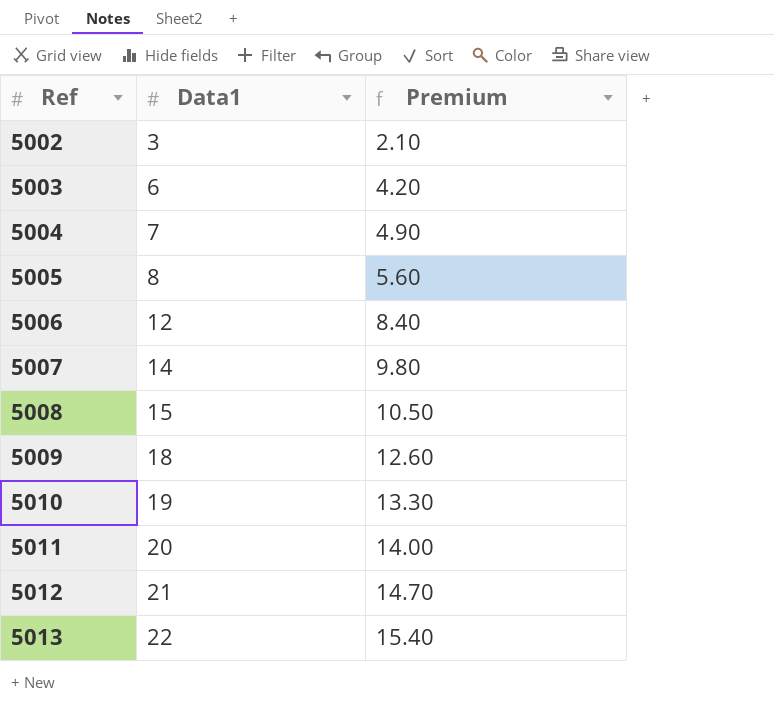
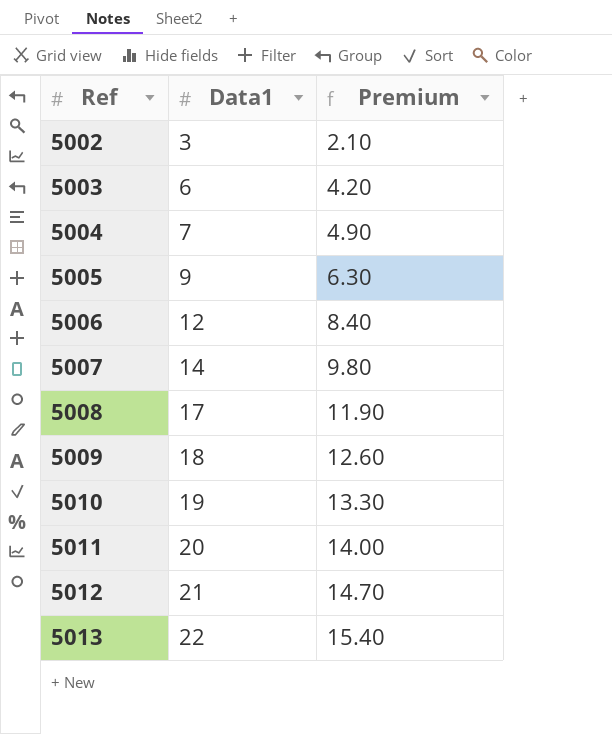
5005 | Data1: 8 -> 9
5005 | Premium: 5.60 -> 6.30
5008 | Data1: 15 -> 17
5008 | Premium: 10.50 -> 11.90

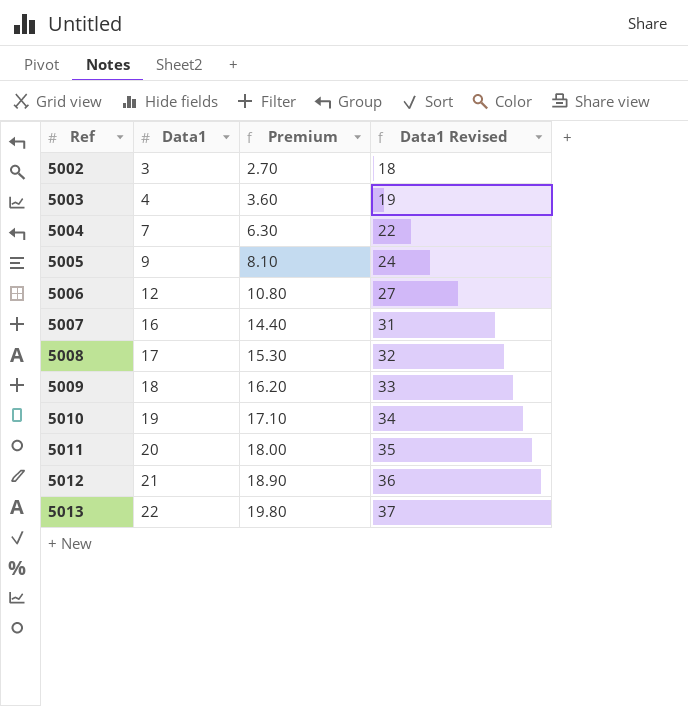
column Premium | formula: [Data1] * 0.7 -> [Data1] * 0.9
column Data1 Revised | formula: none -> [Data1] + 15
5003 | Data1: 6 -> 4
5007 | Data1: 14 -> 16

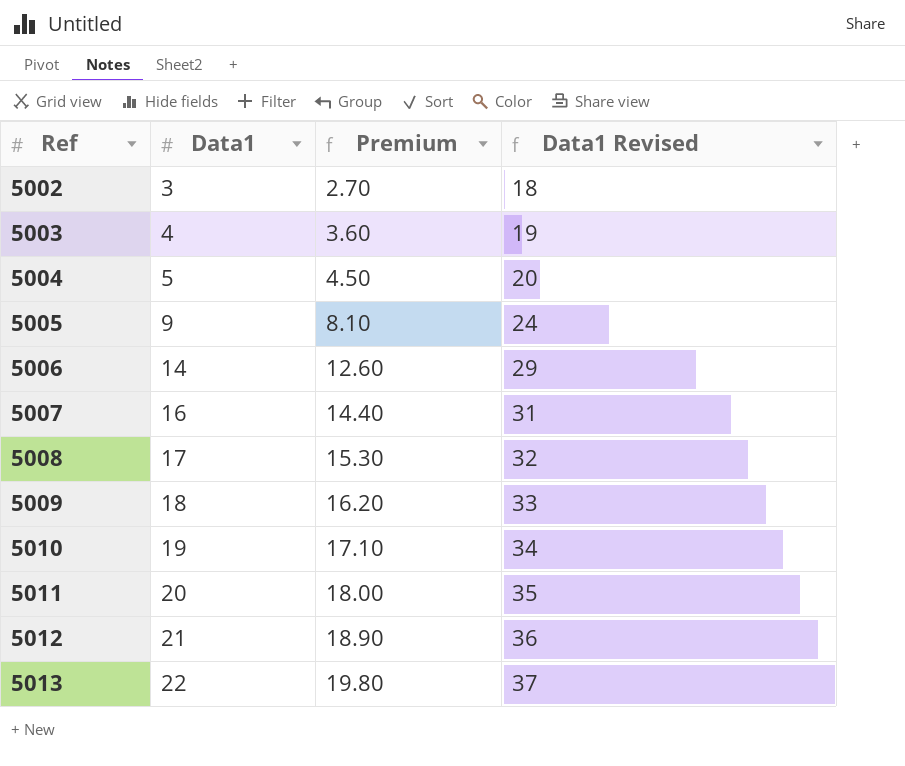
5004 | Data1: 7 -> 5
5004 | Premium: 6.30 -> 4.50
5004 | Data1 Revised: 22 -> 20
5006 | Data1: 12 -> 14
5006 | Premium: 10.80 -> 12.60
5006 | Data1 Revised: 27 -> 29

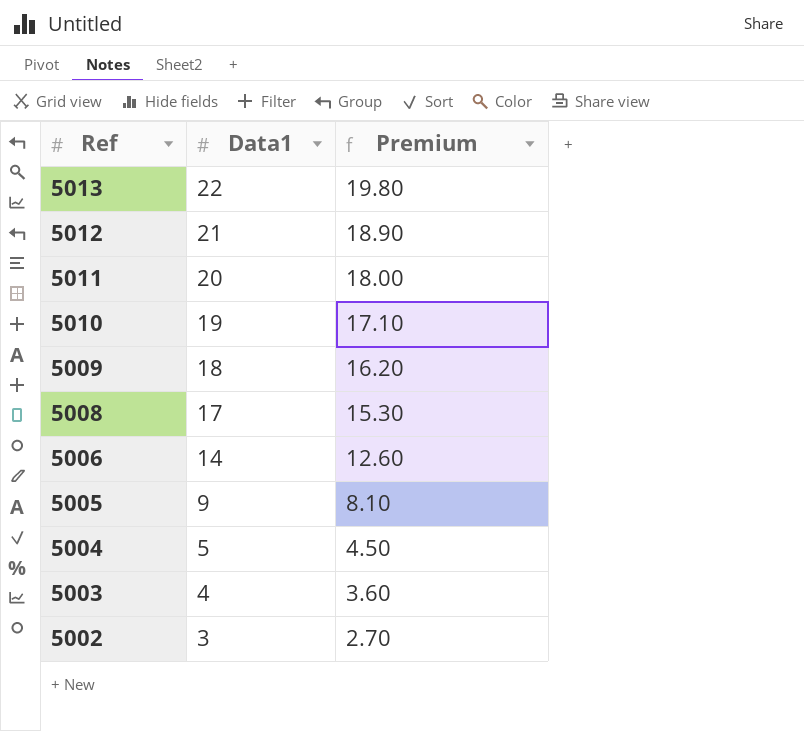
row order: Ref ascending -> Ref descending
column Data1 Revised | formula: [Data1] + 15 -> none
row 5007: 16 | 14.40 | 31 -> none

